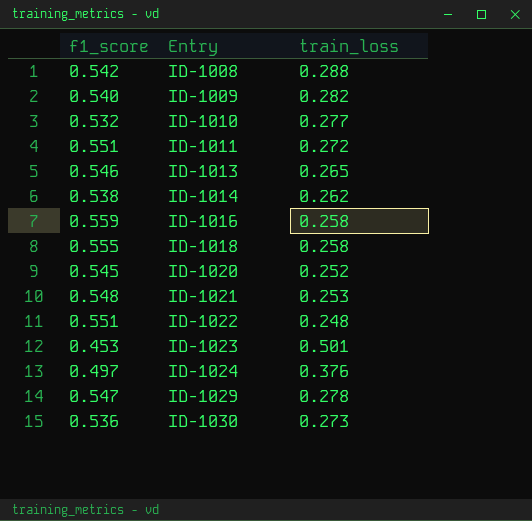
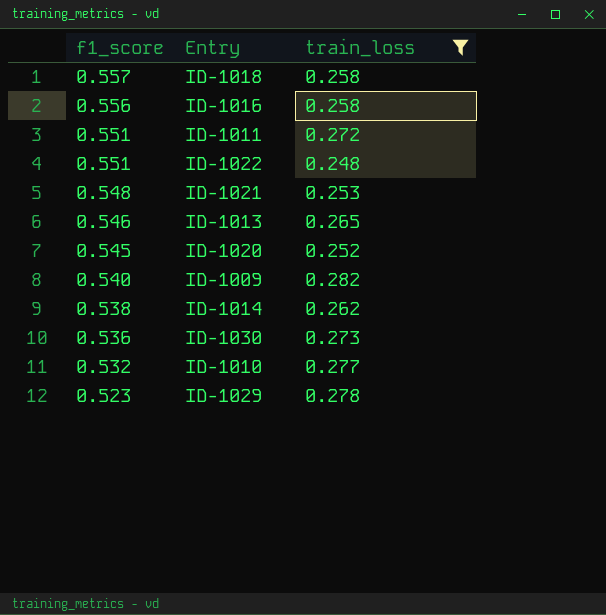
filter: none -> train_loss <= 0.282
row order: Entry ascending -> f1_score descending
ID-1018 | f1_score: 0.555 -> 0.557
ID-1016 | f1_score: 0.559 -> 0.556
ID-1029 | f1_score: 0.547 -> 0.523

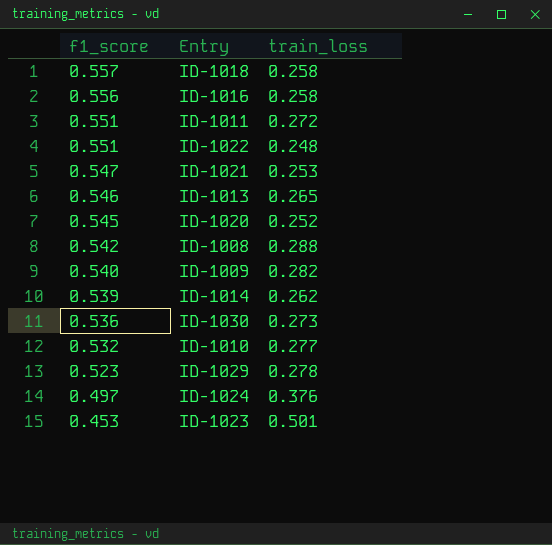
filter: train_loss <= 0.282 -> none
ID-1021 | f1_score: 0.548 -> 0.547
ID-1014 | f1_score: 0.538 -> 0.539

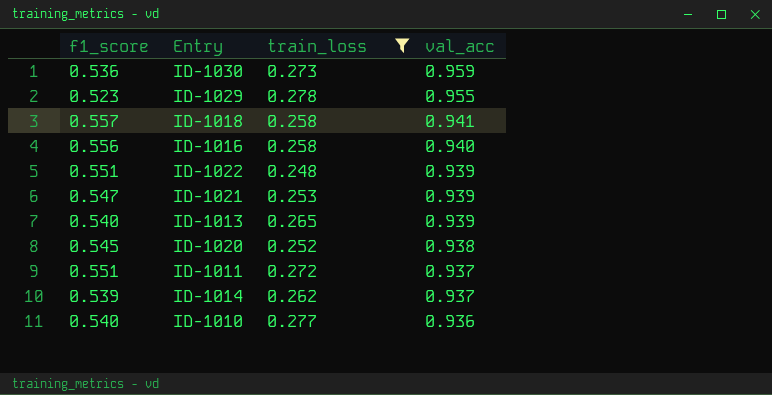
filter: none -> train_loss <= 0.278
row order: f1_score descending -> val_acc descending
column val_acc | position: none -> 4
ID-1013 | f1_score: 0.546 -> 0.540
ID-1010 | f1_score: 0.532 -> 0.540

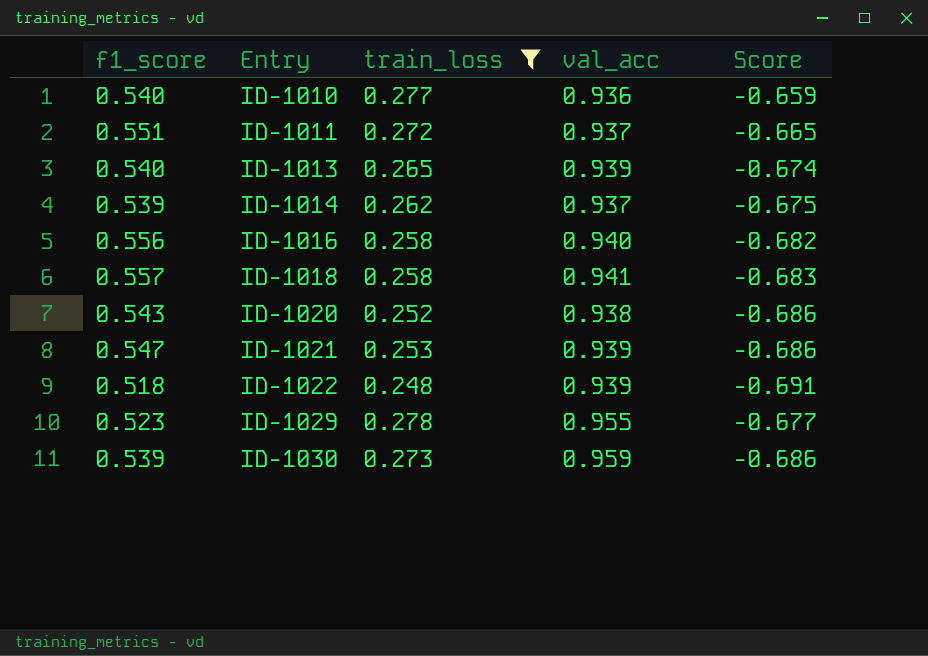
row order: val_acc descending -> Entry ascending
column Score | formula: none -> [train_loss] - [val_acc]
ID-1020 | f1_score: 0.545 -> 0.543
ID-1022 | f1_score: 0.551 -> 0.518
ID-1030 | f1_score: 0.536 -> 0.539

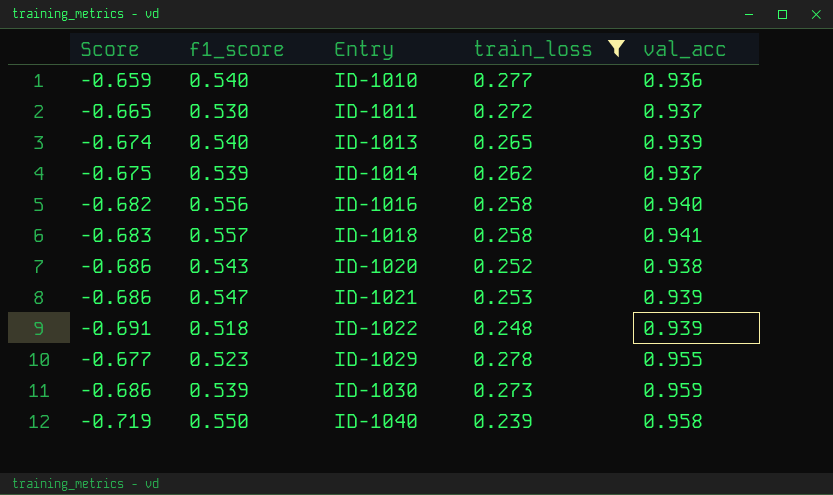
column Score | position: 5 -> 1
ID-1011 | f1_score: 0.551 -> 0.530
row ID-1040: none -> -0.719 | 0.550 | 0.239 | 0.958

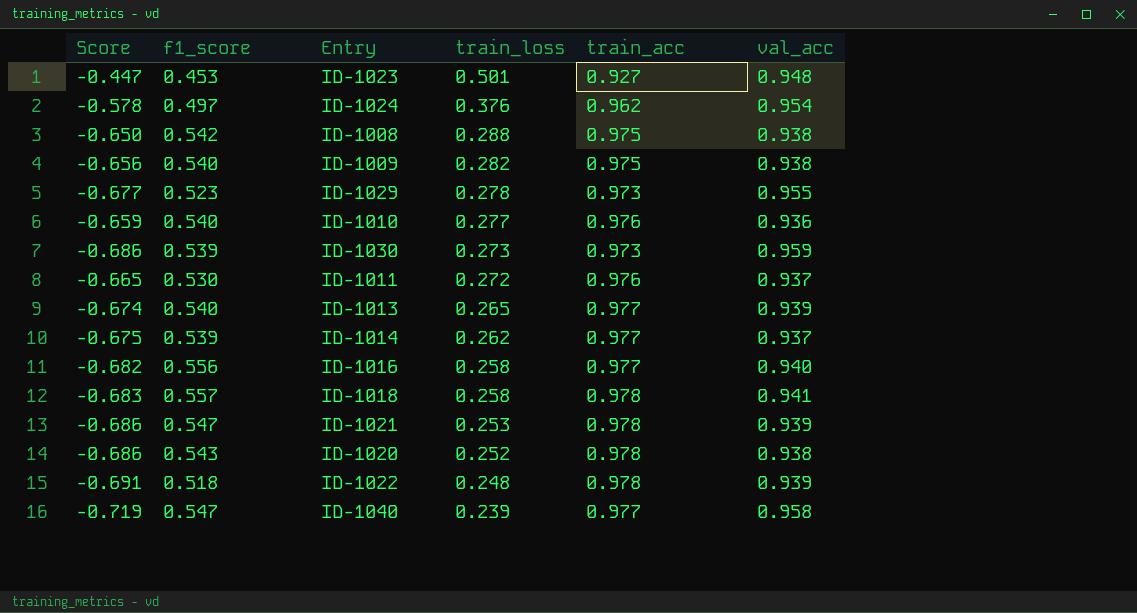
filter: train_loss <= 0.278 -> none
row order: Entry ascending -> train_loss descending
column train_acc | position: none -> 5
ID-1040 | f1_score: 0.550 -> 0.547

